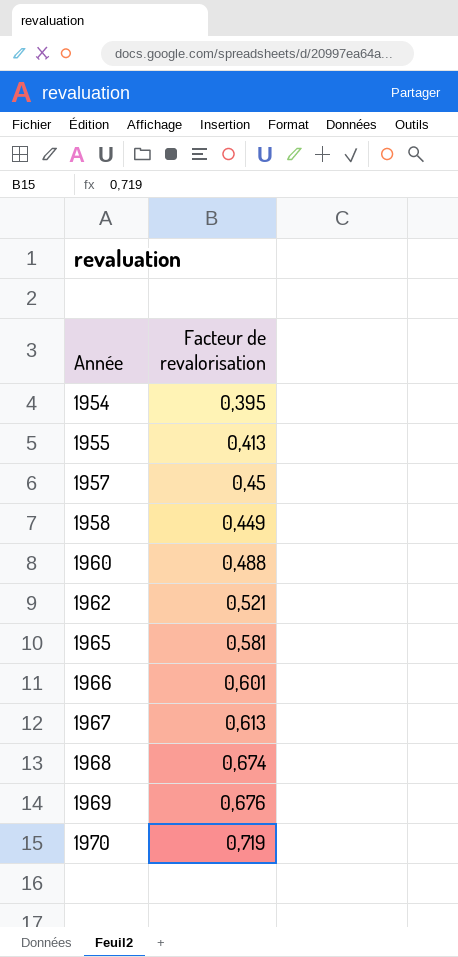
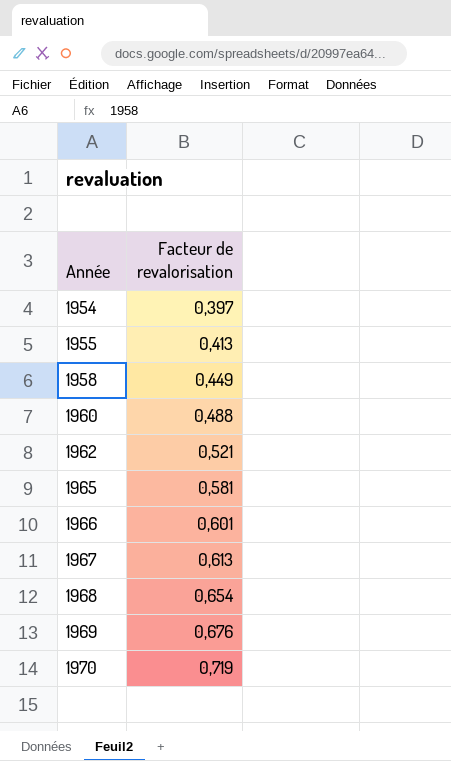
row 1957: 0,45 -> none
1954 | Facteur de revalorisation: 0,395 -> 0,397
1968 | Facteur de revalorisation: 0,674 -> 0,654

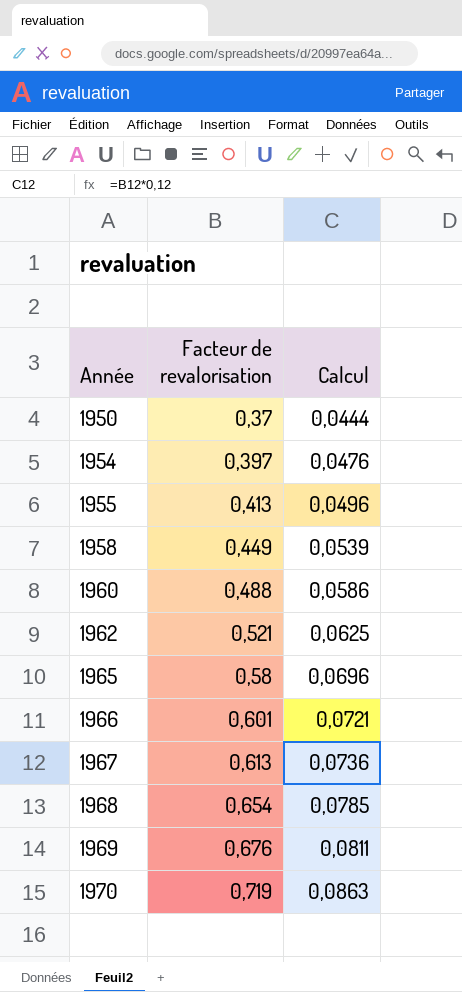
column Calcul | formula: none -> [Facteur de revalorisation] * 0,12
row 1950: none -> 0,37 | 0,0444
1965 | Facteur de revalorisation: 0,581 -> 0,58

